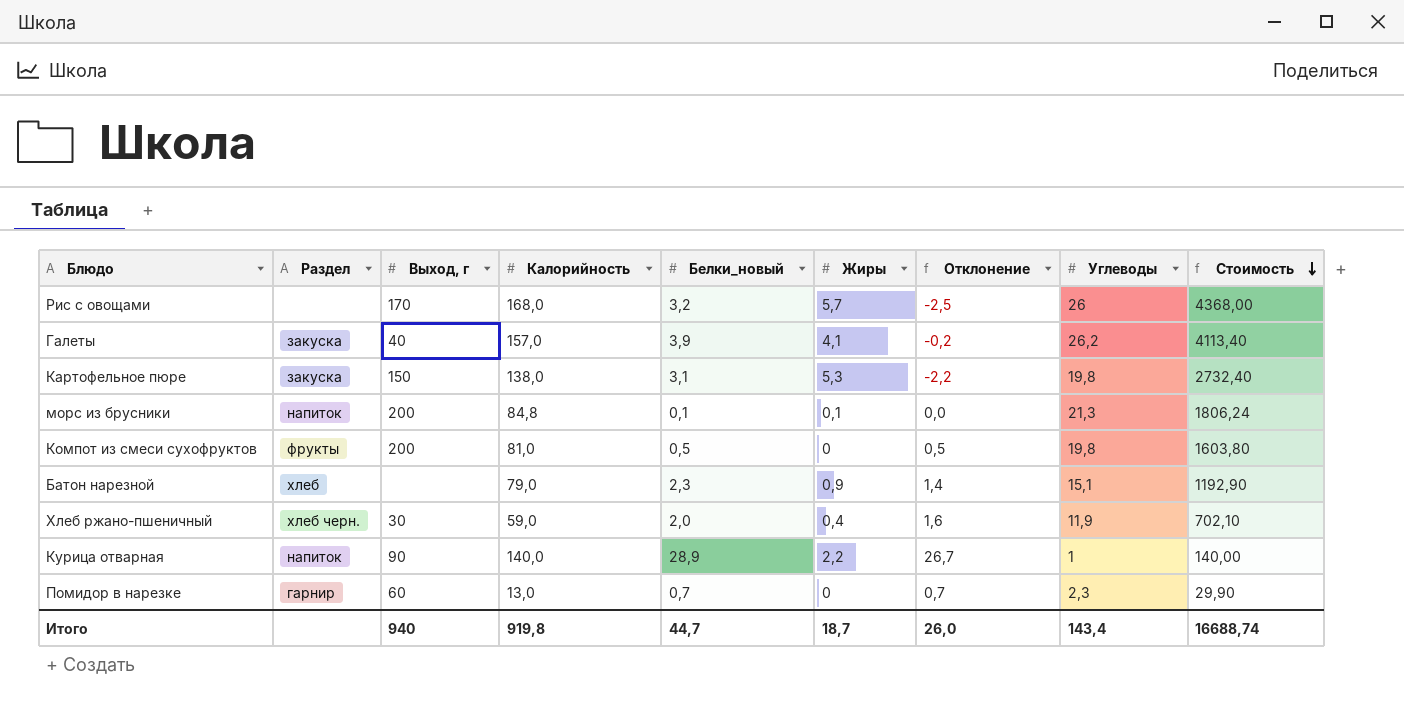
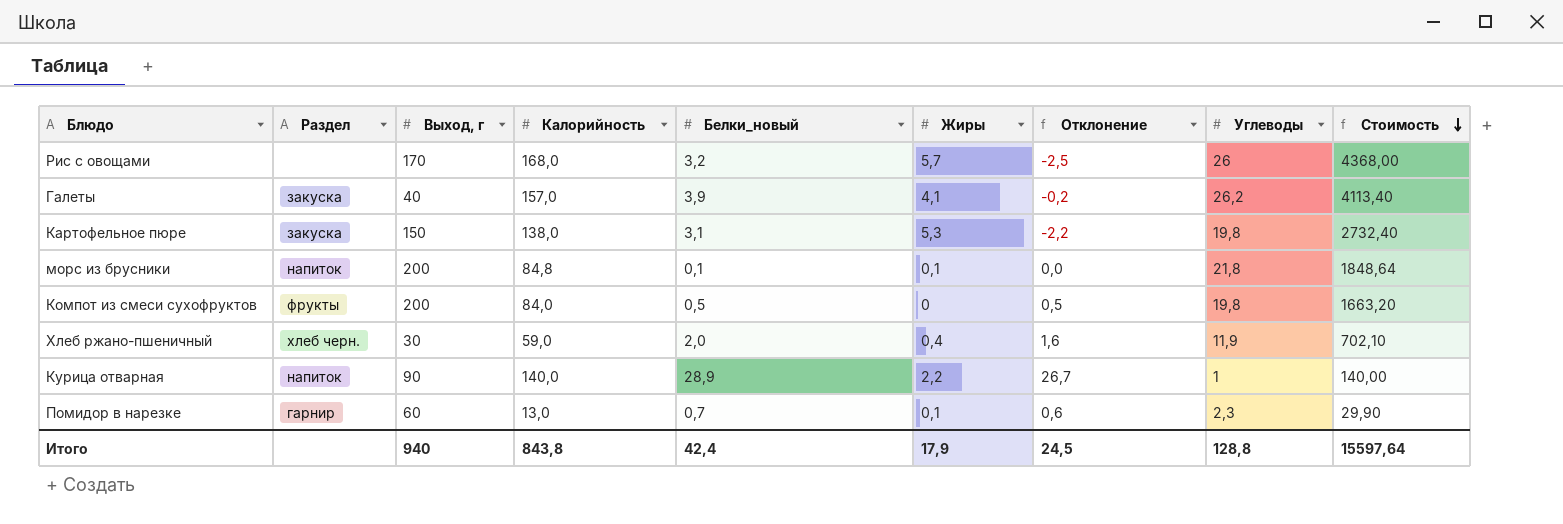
row Батон нарезной: хлеб | none | 79,0 | 2,3 | 0,9 | 1,4 | 15,1 | 1192,90 -> none
морс из брусники | Углеводы: 21,3 -> 21,8
морс из брусники | Стоимость: 1806,24 -> 1848,64
Компот из смеси сухофруктов | Калорийность: 81,0 -> 84,0
Компот из смеси сухофруктов | Стоимость: 1603,80 -> 1663,20
Помидор в нарезке | Жиры: 0 -> 0,1
Помидор в нарезке | Отклонение: 0,7 -> 0,6
Итого | Калорийность: 919,8 -> 843,8
Итого | Белки_новый: 44,7 -> 42,4
Итого | Жиры: 18,7 -> 17,9
Итого | Отклонение: 26,0 -> 24,5
Итого | Углеводы: 143,4 -> 128,8
Итого | Стоимость: 16688,74 -> 15597,64

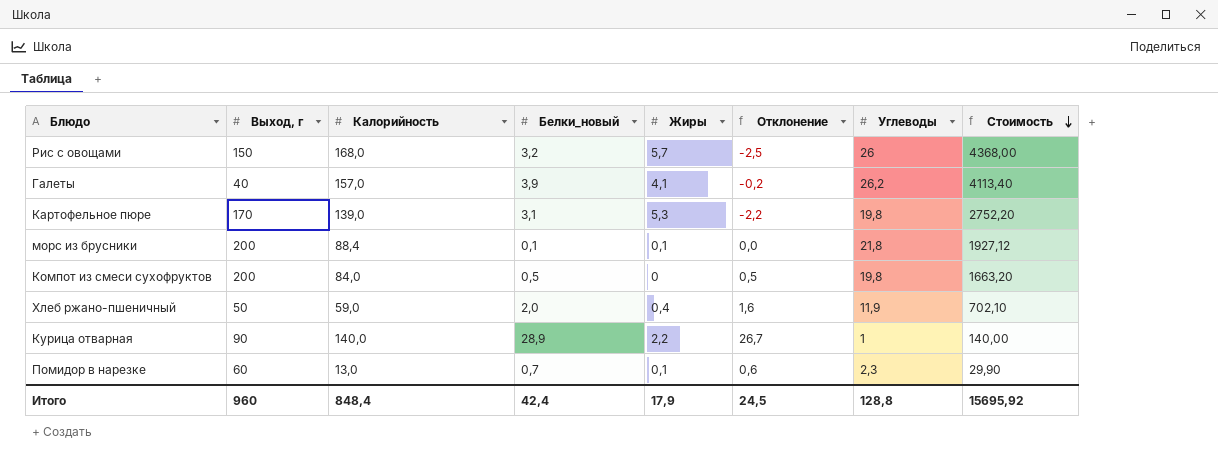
column Раздел | position: 2 -> none
Рис с овощами | Выход, г: 170 -> 150
Картофельное пюре | Выход, г: 150 -> 170
Картофельное пюре | Калорийность: 138,0 -> 139,0
Картофельное пюре | Стоимость: 2732,40 -> 2752,20
морс из брусники | Калорийность: 84,8 -> 88,4
морс из брусники | Стоимость: 1848,64 -> 1927,12
Хлеб ржано-пшеничный | Выход, г: 30 -> 50
Итого | Выход, г: 940 -> 960
Итого | Калорийность: 843,8 -> 848,4
Итого | Стоимость: 15597,64 -> 15695,92

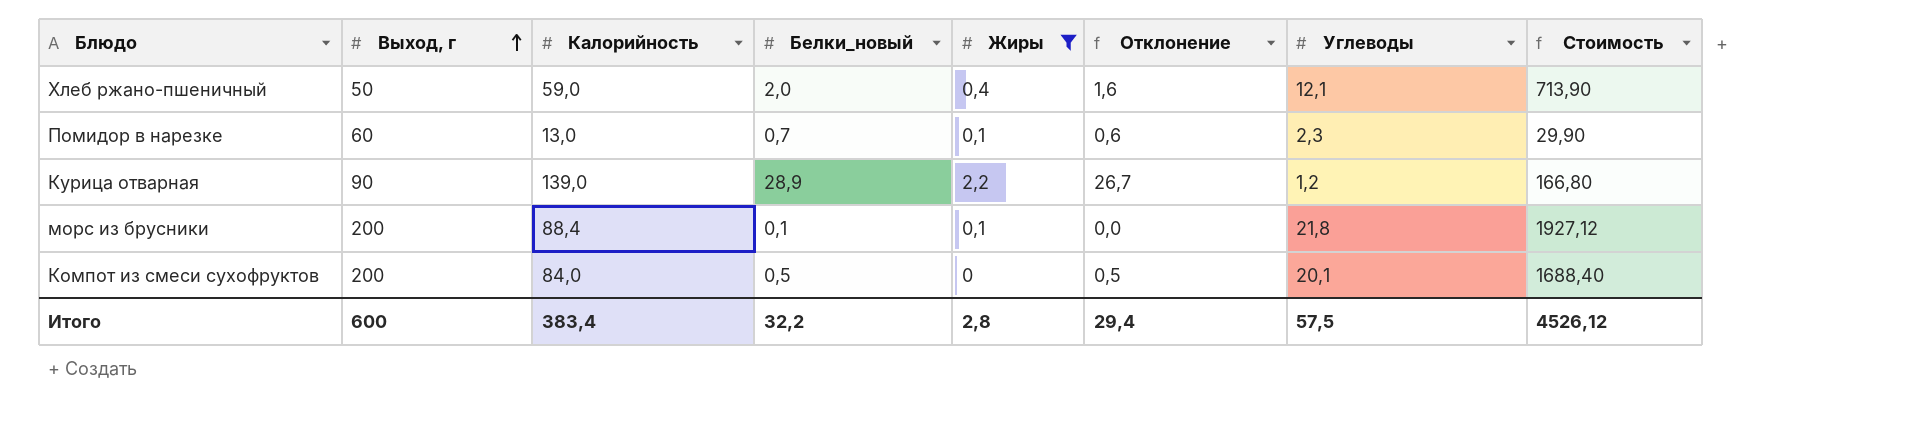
filter: none -> Жиры <= 2,2
row order: Стоимость descending -> Выход, г ascending
Хлеб ржано-пшеничный | Углеводы: 11,9 -> 12,1
Хлеб ржано-пшеничный | Стоимость: 702,10 -> 713,90
Курица отварная | Калорийность: 140,0 -> 139,0
Курица отварная | Углеводы: 1 -> 1,2
Курица отварная | Стоимость: 140,00 -> 166,80
Компот из смеси сухофруктов | Углеводы: 19,8 -> 20,1
Компот из смеси сухофруктов | Стоимость: 1663,20 -> 1688,40
Итого | Выход, г: 960 -> 600
Итого | Калорийность: 848,4 -> 383,4
Итого | Белки_новый: 42,4 -> 32,2
Итого | Жиры: 17,9 -> 2,8
Итого | Отклонение: 24,5 -> 29,4
Итого | Углеводы: 128,8 -> 57,5
Итого | Стоимость: 15695,92 -> 4526,12

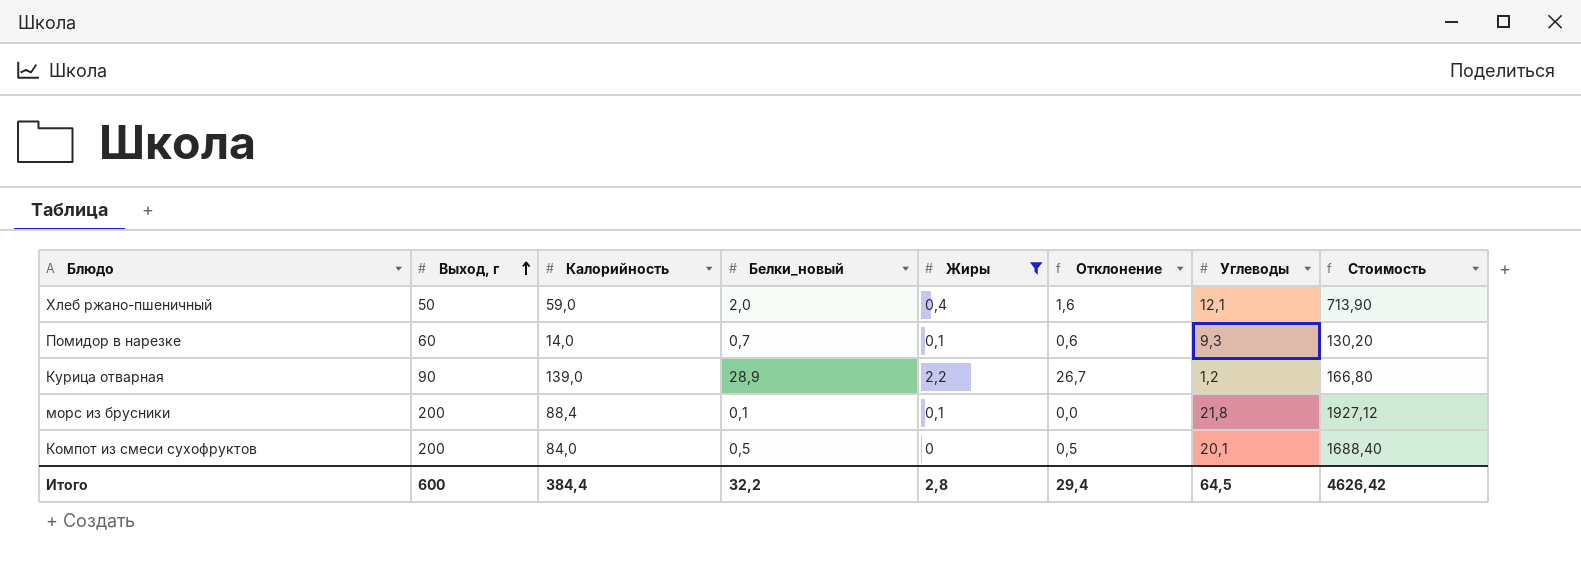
Помидор в нарезке | Калорийность: 13,0 -> 14,0
Помидор в нарезке | Углеводы: 2,3 -> 9,3
Помидор в нарезке | Стоимость: 29,90 -> 130,20
Итого | Калорийность: 383,4 -> 384,4
Итого | Углеводы: 57,5 -> 64,5
Итого | Стоимость: 4526,12 -> 4626,42

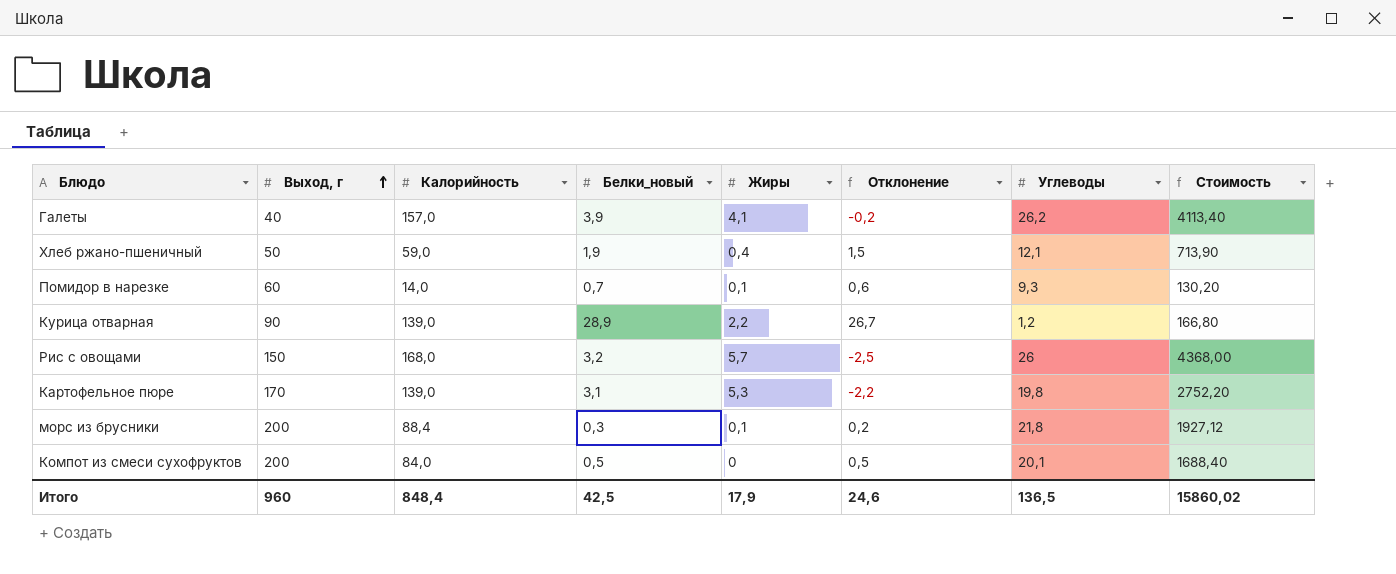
filter: Жиры <= 2,2 -> none
Хлеб ржано-пшеничный | Белки_новый: 2,0 -> 1,9
Хлеб ржано-пшеничный | Отклонение: 1,6 -> 1,5
морс из брусники | Белки_новый: 0,1 -> 0,3
морс из брусники | Отклонение: 0,0 -> 0,2
Итого | Выход, г: 600 -> 960
Итого | Калорийность: 384,4 -> 848,4
Итого | Белки_новый: 32,2 -> 42,5
Итого | Жиры: 2,8 -> 17,9
Итого | Отклонение: 29,4 -> 24,6
Итого | Углеводы: 64,5 -> 136,5
Итого | Стоимость: 4626,42 -> 15860,02

